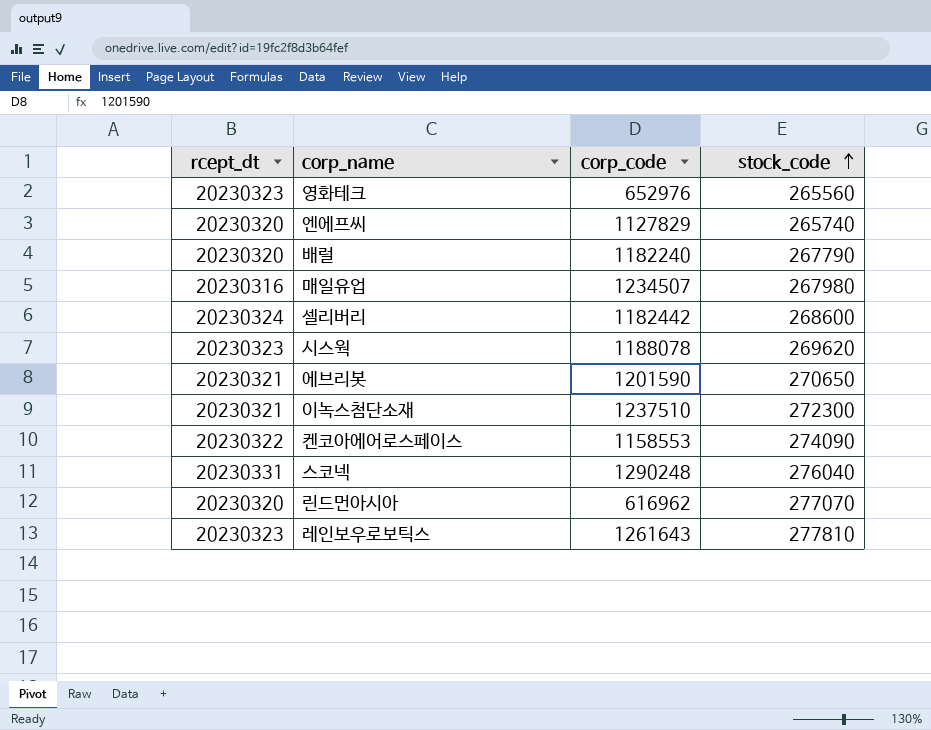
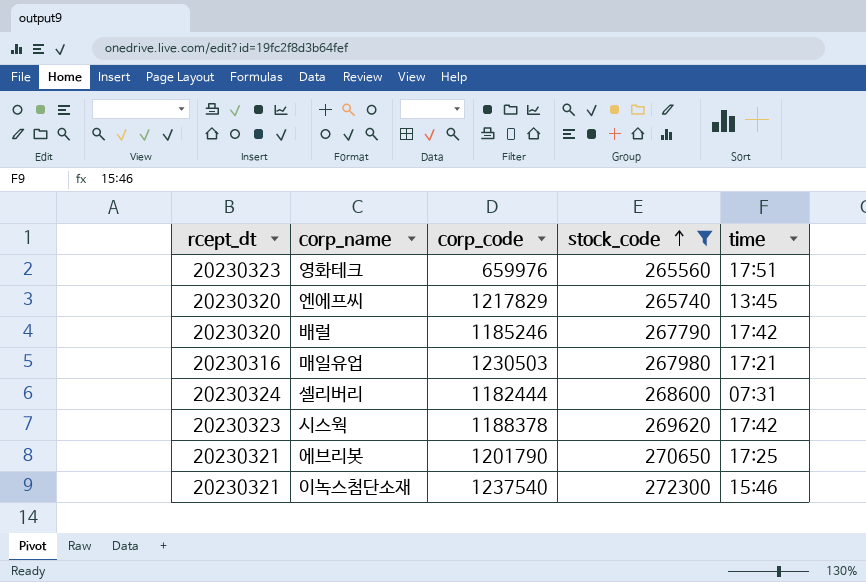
filter: none -> stock_code <= 272300
column time | position: none -> 5
영화테크 | corp_code: 652976 -> 659976
엔에프씨 | corp_code: 1127829 -> 1217829
배럴 | corp_code: 1182240 -> 1185246
매일유업 | corp_code: 1234507 -> 1230503
셀리버리 | corp_code: 1182442 -> 1182444
시스웍 | corp_code: 1188078 -> 1188378
에브리봇 | corp_code: 1201590 -> 1201790
이녹스첨단소재 | corp_code: 1237510 -> 1237540

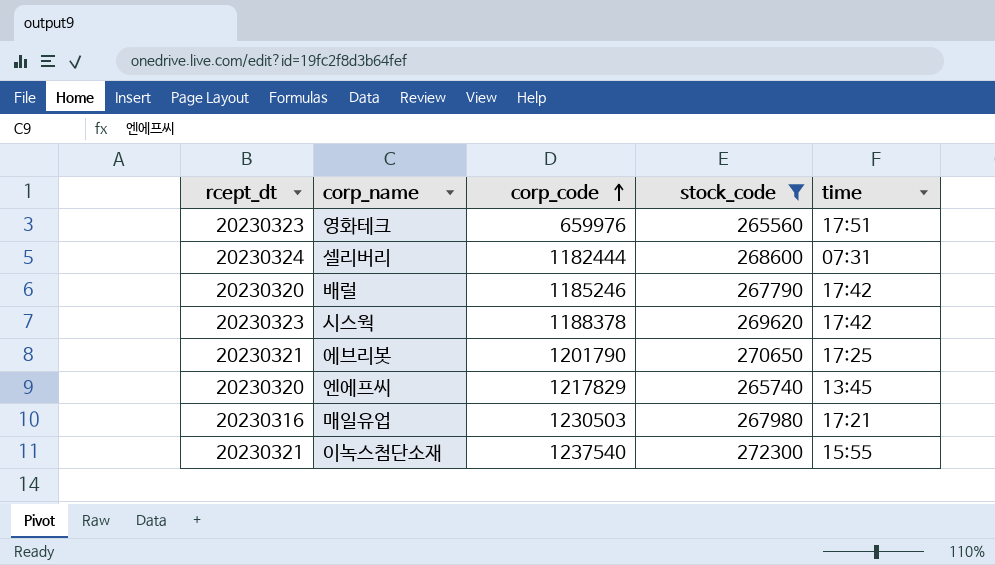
row order: stock_code ascending -> corp_code ascending
이녹스첨단소재 | time: 15:46 -> 15:55

